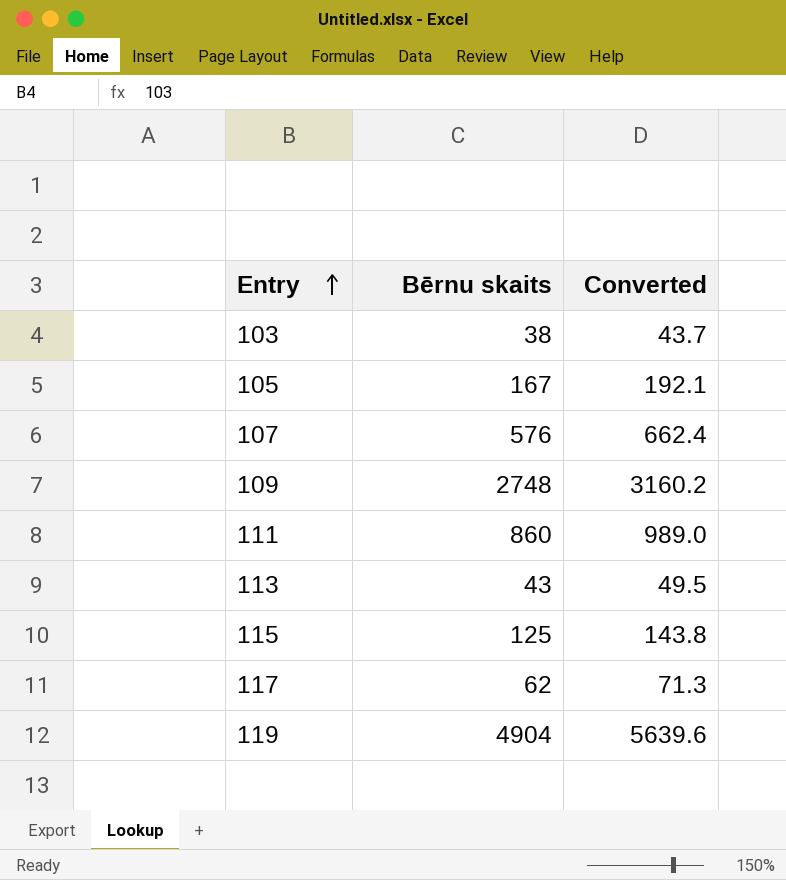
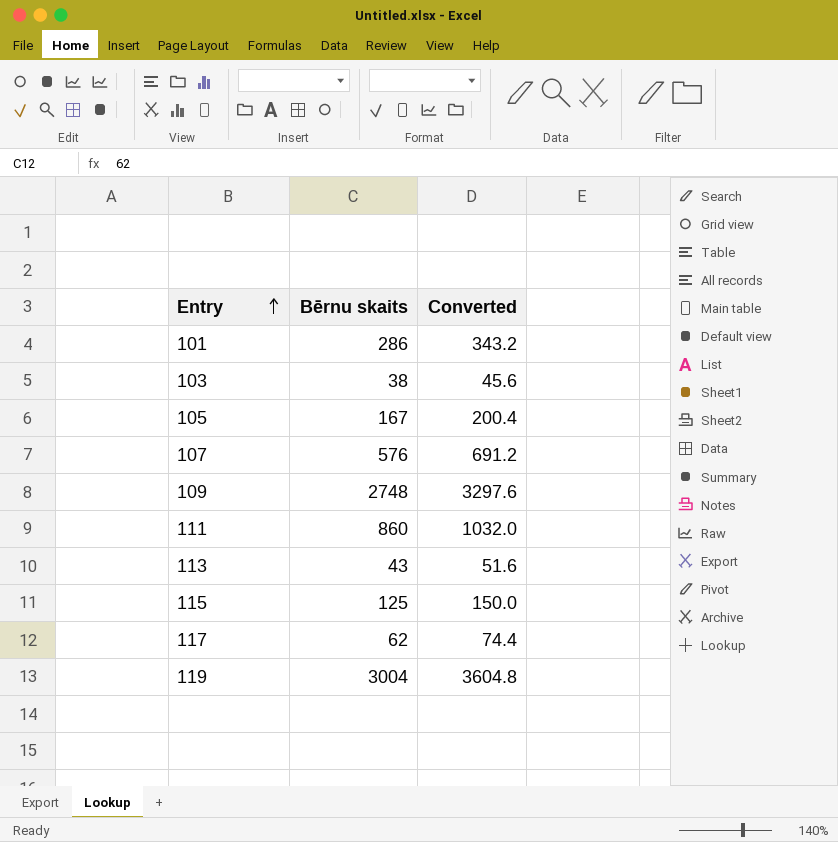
column Converted | formula: [Bērnu skaits] * 1.15 -> [Bērnu skaits] * 1.2
row 101: none -> 286 | 343.2
119 | Bērnu skaits: 4904 -> 3004

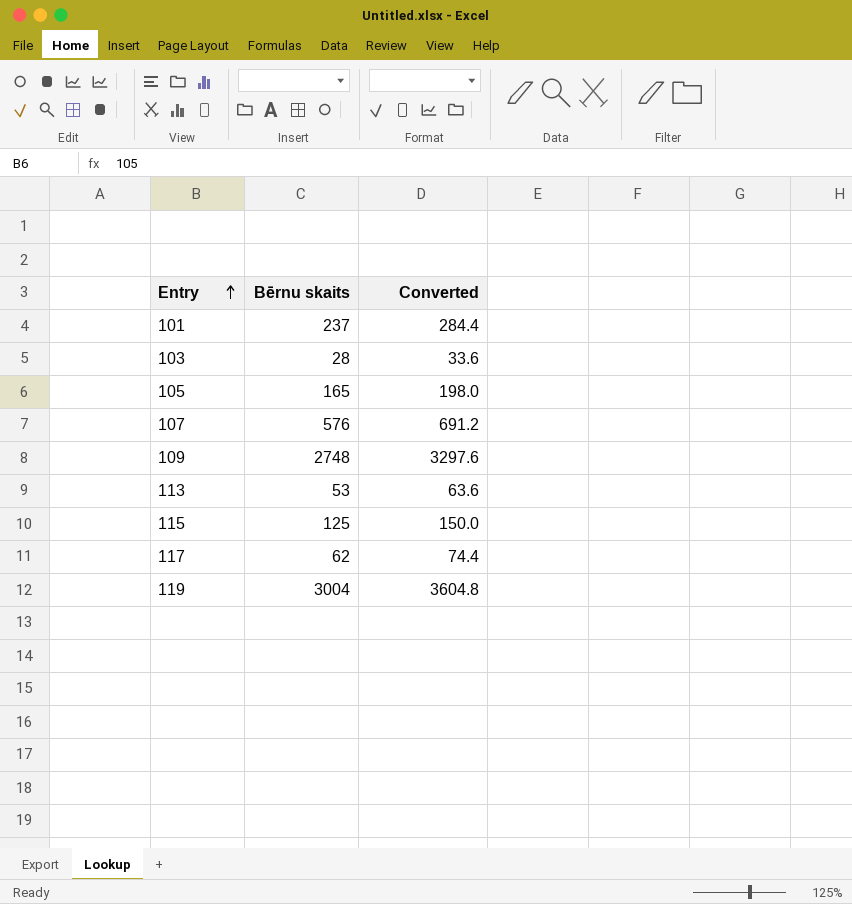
row 111: 860 | 1032.0 -> none
101 | Bērnu skaits: 286 -> 237
101 | Converted: 343.2 -> 284.4
103 | Bērnu skaits: 38 -> 28
103 | Converted: 45.6 -> 33.6
105 | Bērnu skaits: 167 -> 165
105 | Converted: 200.4 -> 198.0
113 | Bērnu skaits: 43 -> 53
113 | Converted: 51.6 -> 63.6

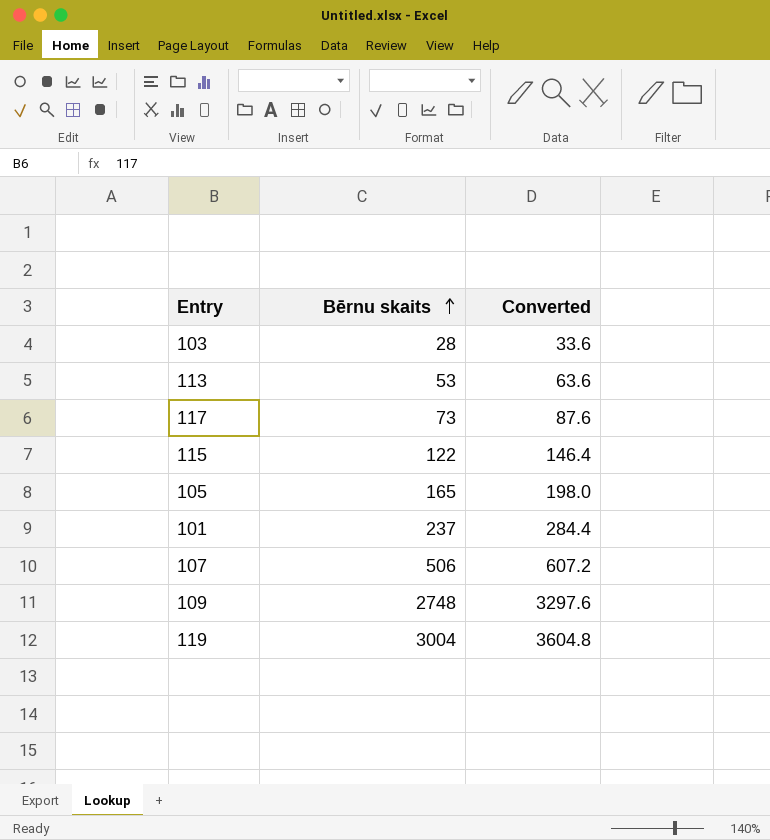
row order: Entry ascending -> Bērnu skaits ascending
117 | Bērnu skaits: 62 -> 73
117 | Converted: 74.4 -> 87.6
115 | Bērnu skaits: 125 -> 122
115 | Converted: 150.0 -> 146.4
107 | Bērnu skaits: 576 -> 506
107 | Converted: 691.2 -> 607.2

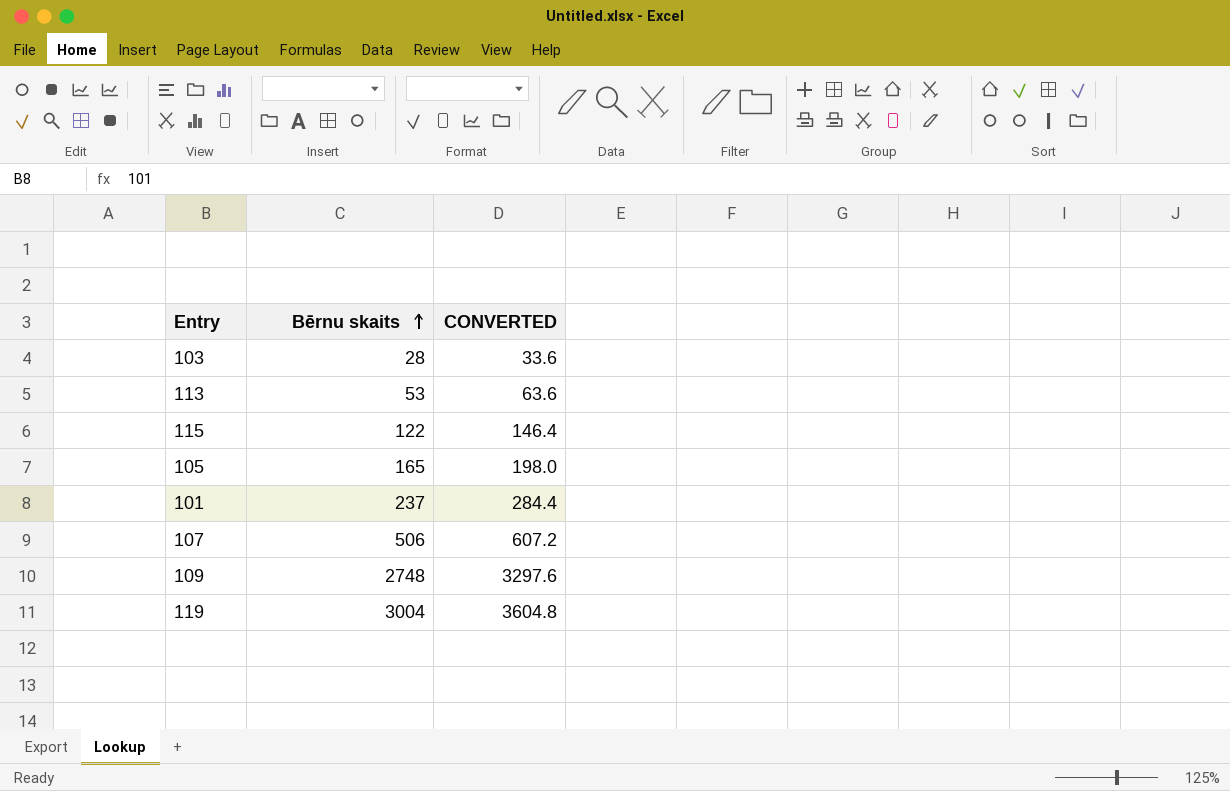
column name: Converted -> CONVERTED
row 117: 73 | 87.6 -> none

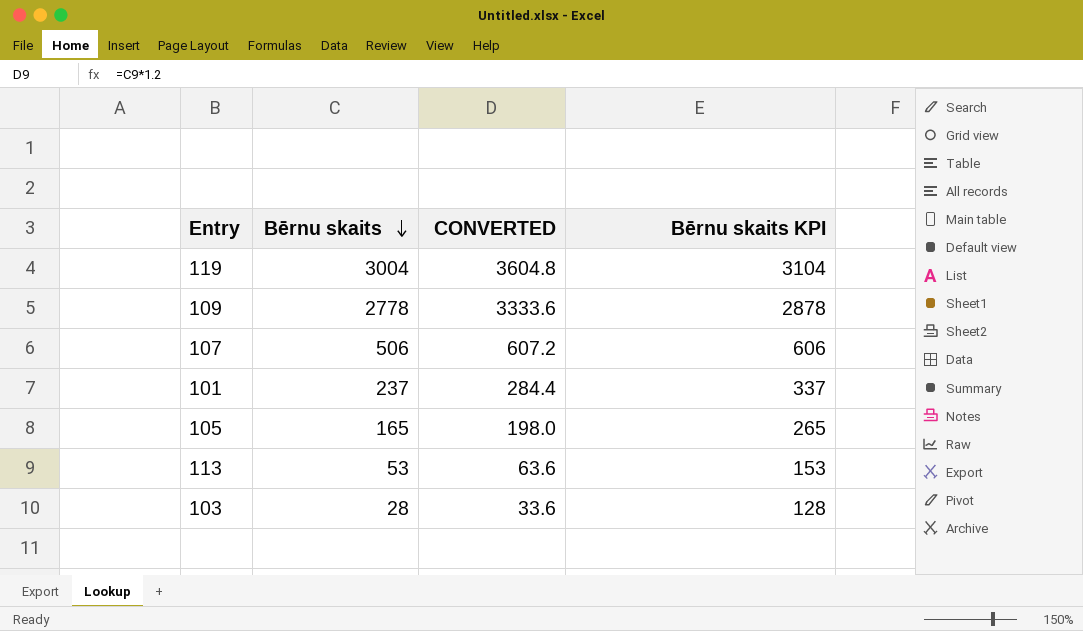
row order: Bērnu skaits ascending -> Bērnu skaits descending
column Bērnu skaits KPI | formula: none -> [Bērnu skaits] + 100
row 115: 122 | 146.4 -> none
109 | Bērnu skaits: 2748 -> 2778
109 | CONVERTED: 3297.6 -> 3333.6

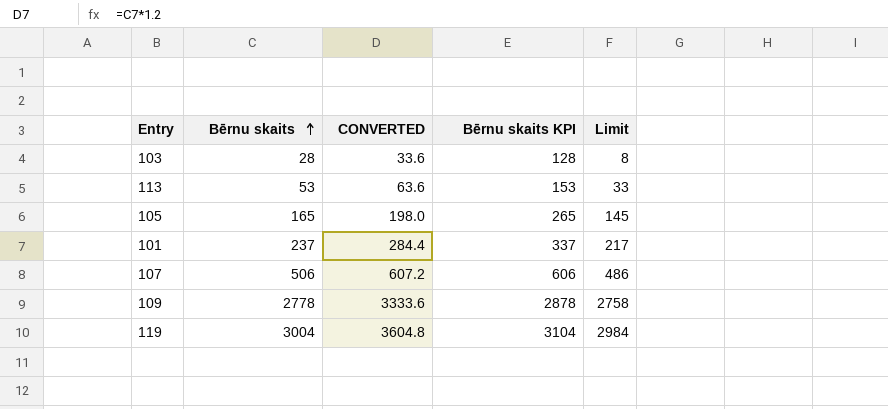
row order: Bērnu skaits descending -> Bērnu skaits ascending
column Limit | formula: none -> [Bērnu skaits] - 20

